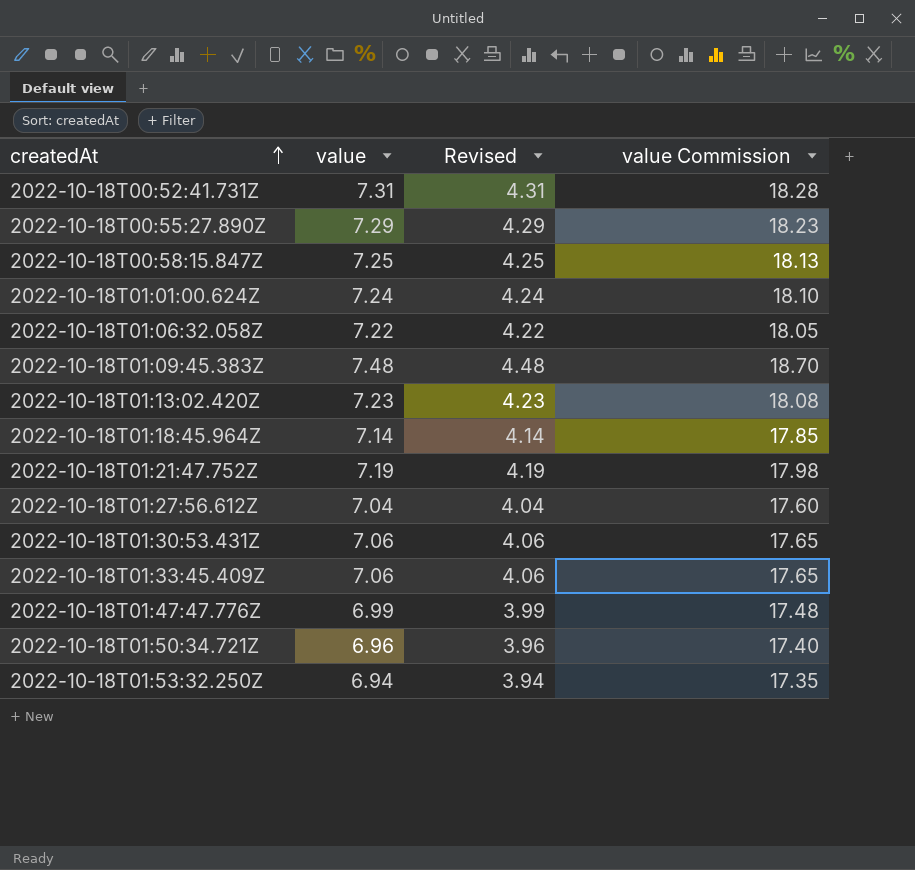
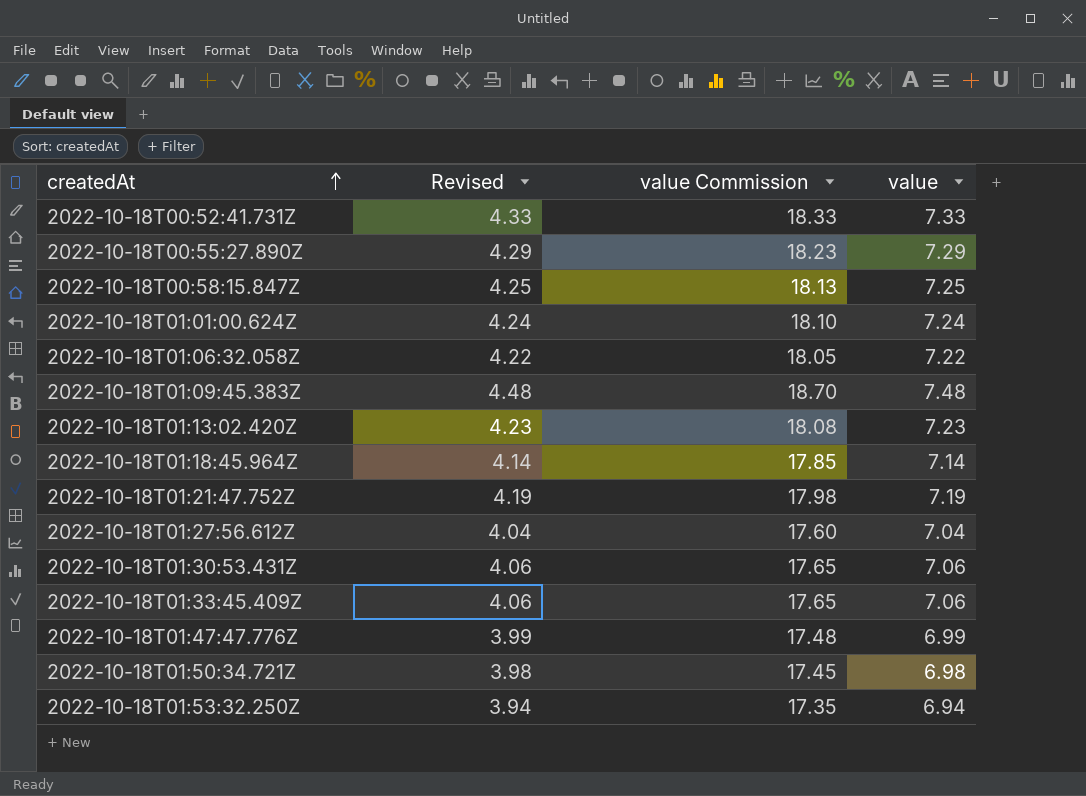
column value | position: 2 -> 4
2022-10-18T00:52:41.731Z | Revised: 4.31 -> 4.33
2022-10-18T00:52:41.731Z | value Commission: 18.28 -> 18.33
2022-10-18T00:52:41.731Z | value: 7.31 -> 7.33
2022-10-18T01:50:34.721Z | Revised: 3.96 -> 3.98
2022-10-18T01:50:34.721Z | value Commission: 17.40 -> 17.45
2022-10-18T01:50:34.721Z | value: 6.96 -> 6.98

